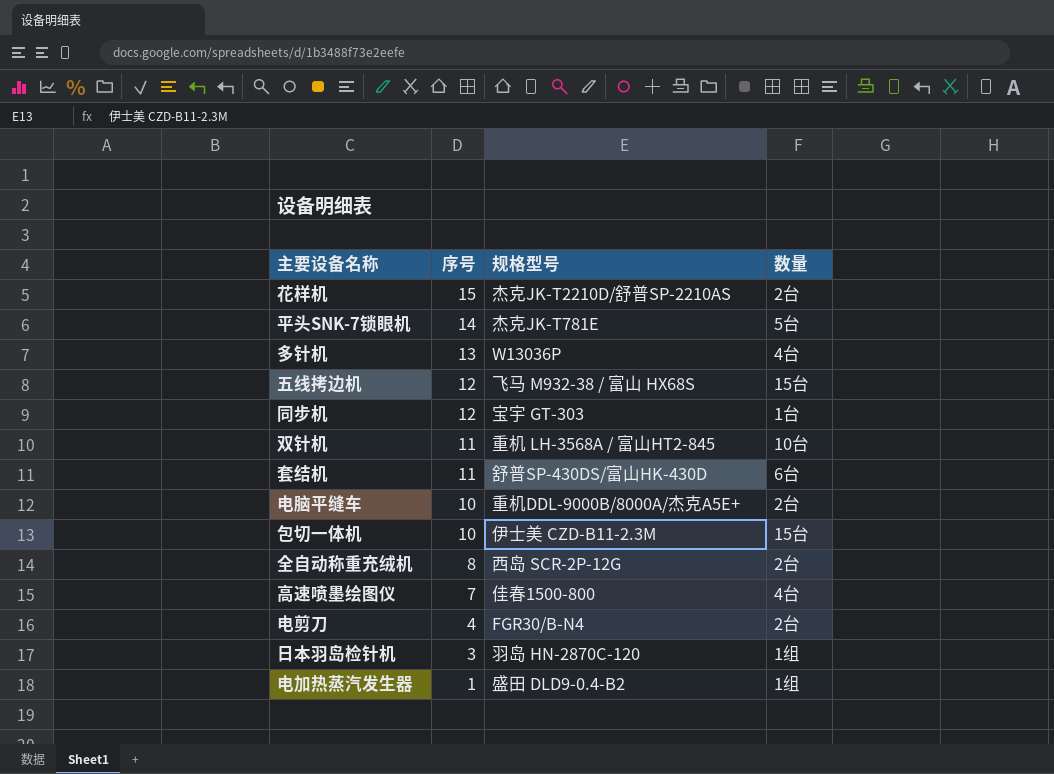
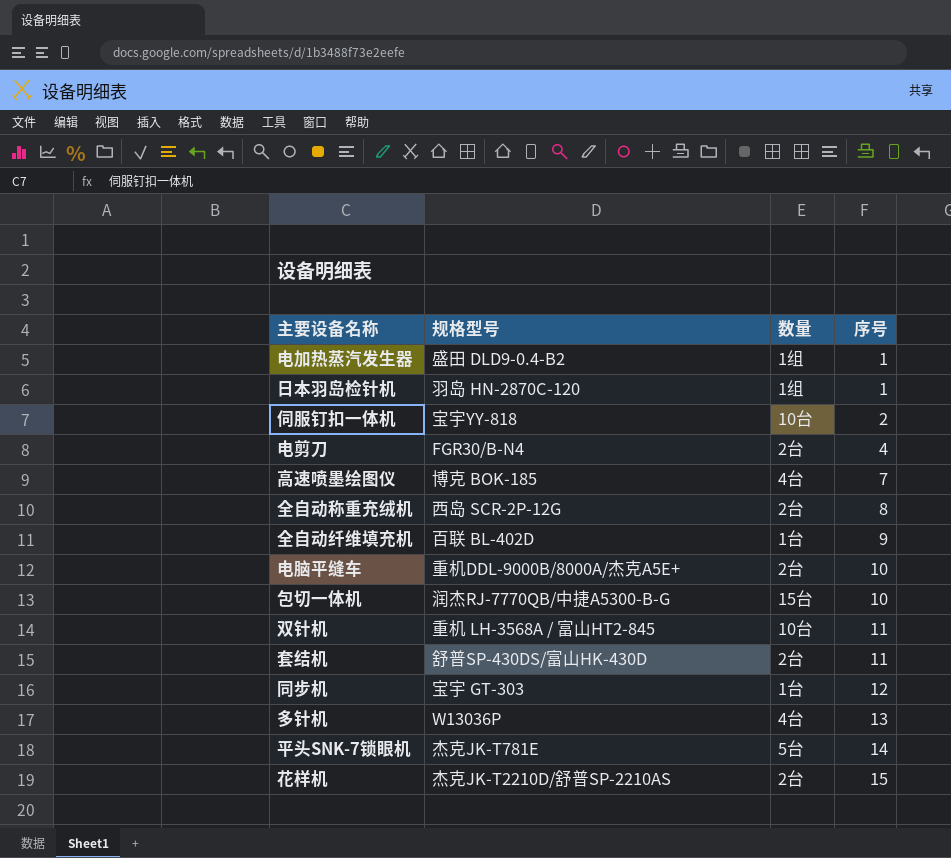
row order: 序号 descending -> 序号 ascending
column 序号 | position: 2 -> 4
row 五线拷边机: 12 | 飞马 M932-38 / 富山 HX68S | 15台 -> none
日本羽岛检针机 | 序号: 3 -> 1
row 伺服钉扣一体机: none -> 宝宇YY-818 | 10台 | 2
高速喷墨绘图仪 | 规格型号: 佳春1500-800 -> 博克 BOK-185
row 全自动纤维填充机: none -> 百联 BL-402D | 1台 | 9
包切一体机 | 规格型号: 伊士美 CZD-B11-2.3M -> 润杰RJ-7770QB/中捷A5300-B-G
套结机 | 数量: 6台 -> 2台

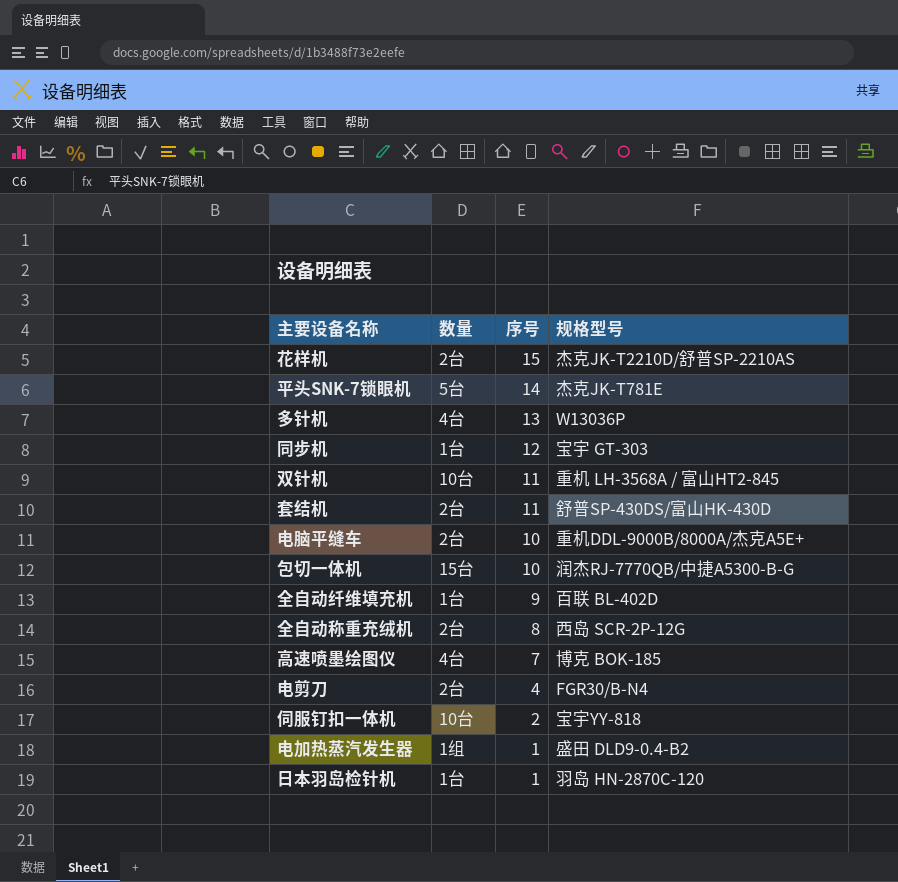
row order: 序号 ascending -> 序号 descending
column 规格型号 | position: 2 -> 4
日本羽岛检针机 | 数量: 1组 -> 1台

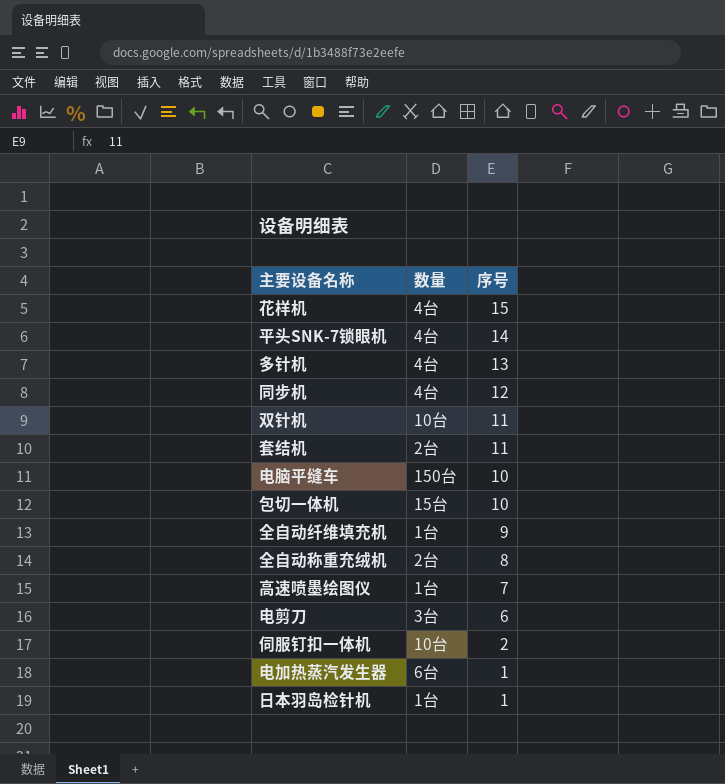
column 规格型号 | position: 4 -> none
花样机 | 数量: 2台 -> 4台
平头SNK-7锁眼机 | 数量: 5台 -> 4台
同步机 | 数量: 1台 -> 4台
电脑平缝车 | 数量: 2台 -> 150台
高速喷墨绘图仪 | 数量: 4台 -> 1台
电剪刀 | 数量: 2台 -> 3台
电剪刀 | 序号: 4 -> 6
电加热蒸汽发生器 | 数量: 1组 -> 6台

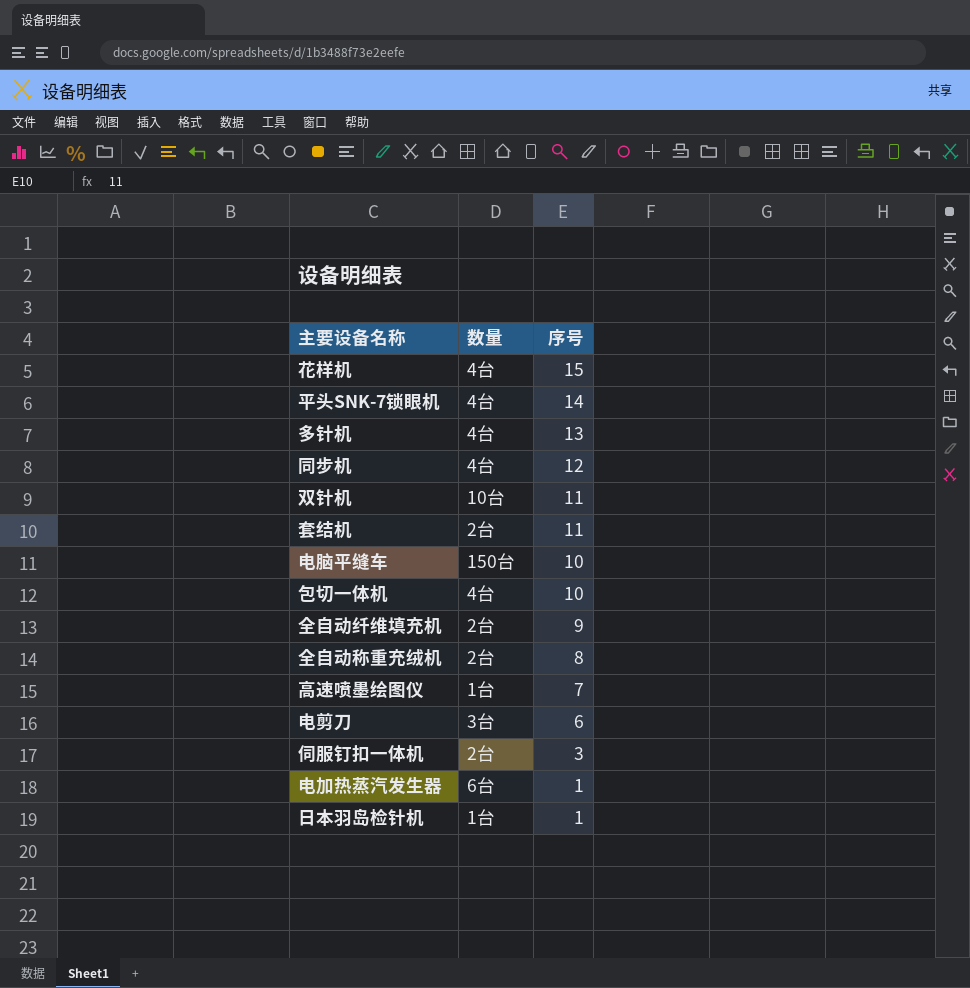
包切一体机 | 数量: 15台 -> 4台
全自动纤维填充机 | 数量: 1台 -> 2台
伺服钉扣一体机 | 数量: 10台 -> 2台
伺服钉扣一体机 | 序号: 2 -> 3

